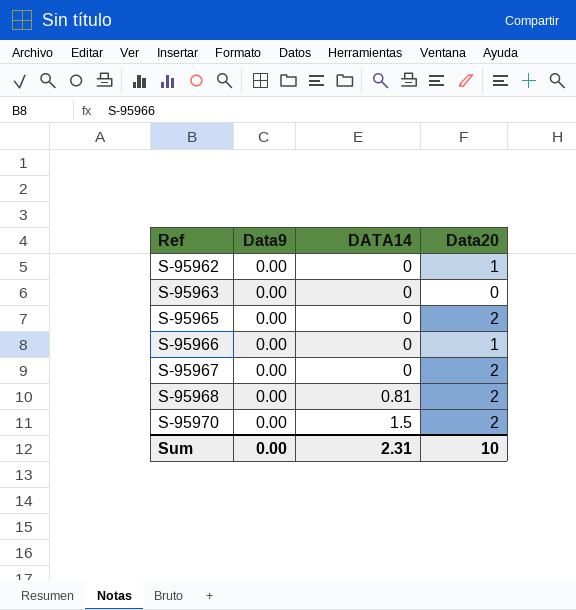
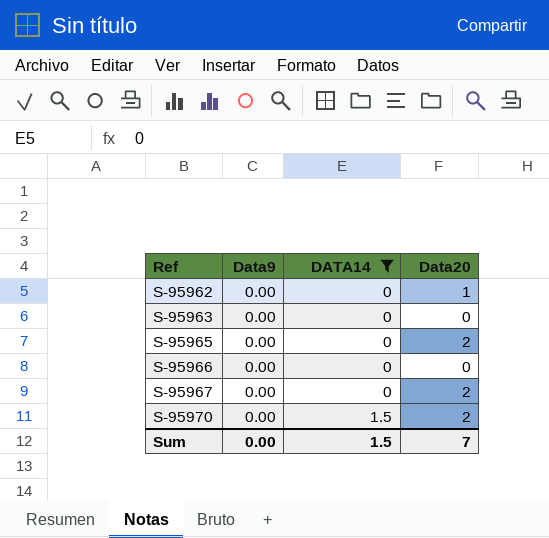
filter: none -> DATA14 != 0.81
S-95966 | Data20: 1 -> 0
Sum | DATA14: 2.31 -> 1.5
Sum | Data20: 10 -> 7

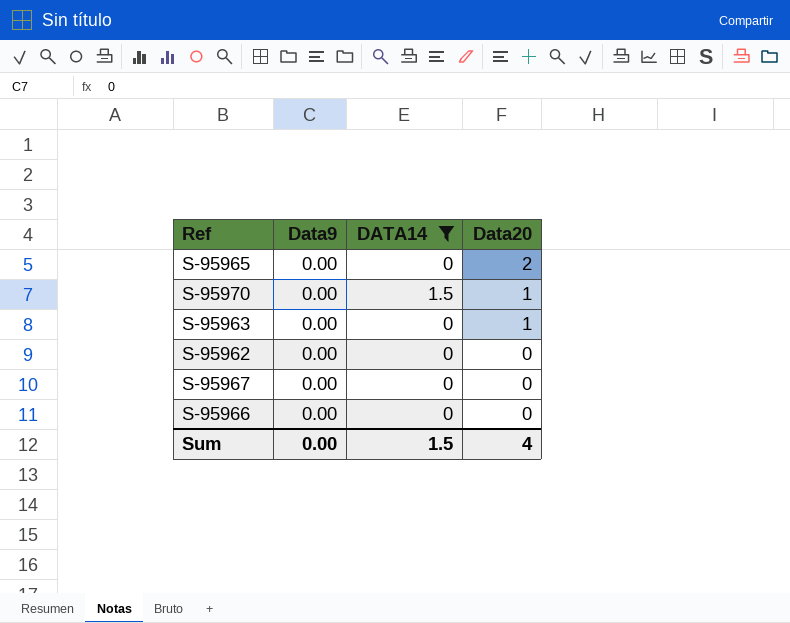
row order: Ref ascending -> Data20 descending
S-95970 | Data20: 2 -> 1
S-95963 | Data20: 0 -> 1
S-95962 | Data20: 1 -> 0
S-95967 | Data20: 2 -> 0
Sum | Data20: 7 -> 4

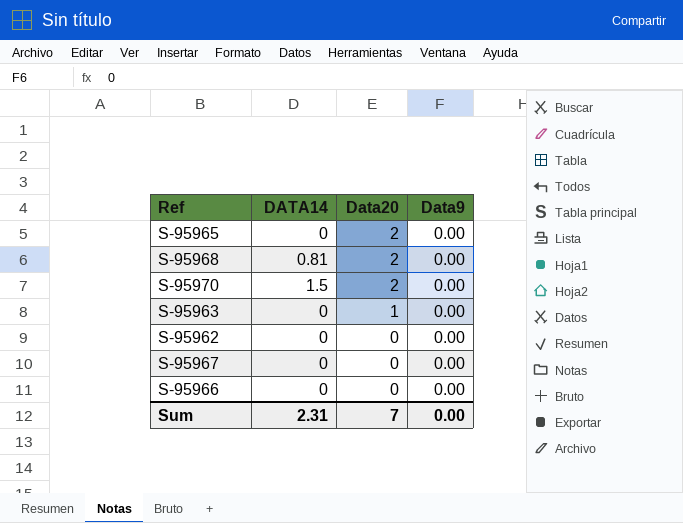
filter: DATA14 != 0.81 -> none
column Data9 | position: 2 -> 4
S-95970 | Data20: 1 -> 2
Sum | DATA14: 1.5 -> 2.31
Sum | Data20: 4 -> 7

